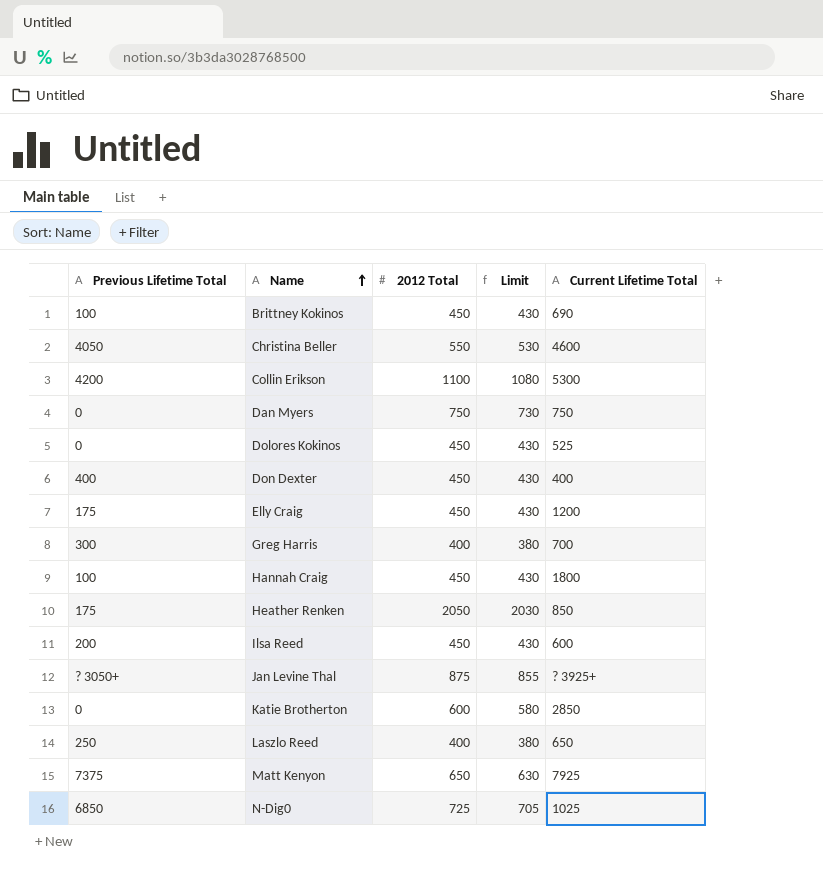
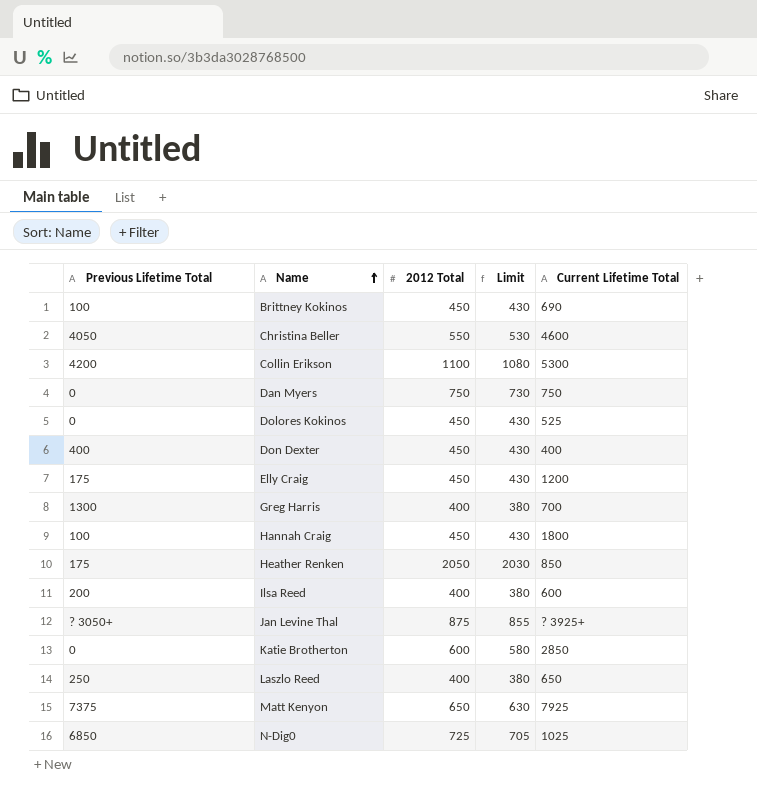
Greg Harris | Previous Lifetime Total: 300 -> 1300
Ilsa Reed | 2012 Total: 450 -> 400
Ilsa Reed | Limit: 430 -> 380

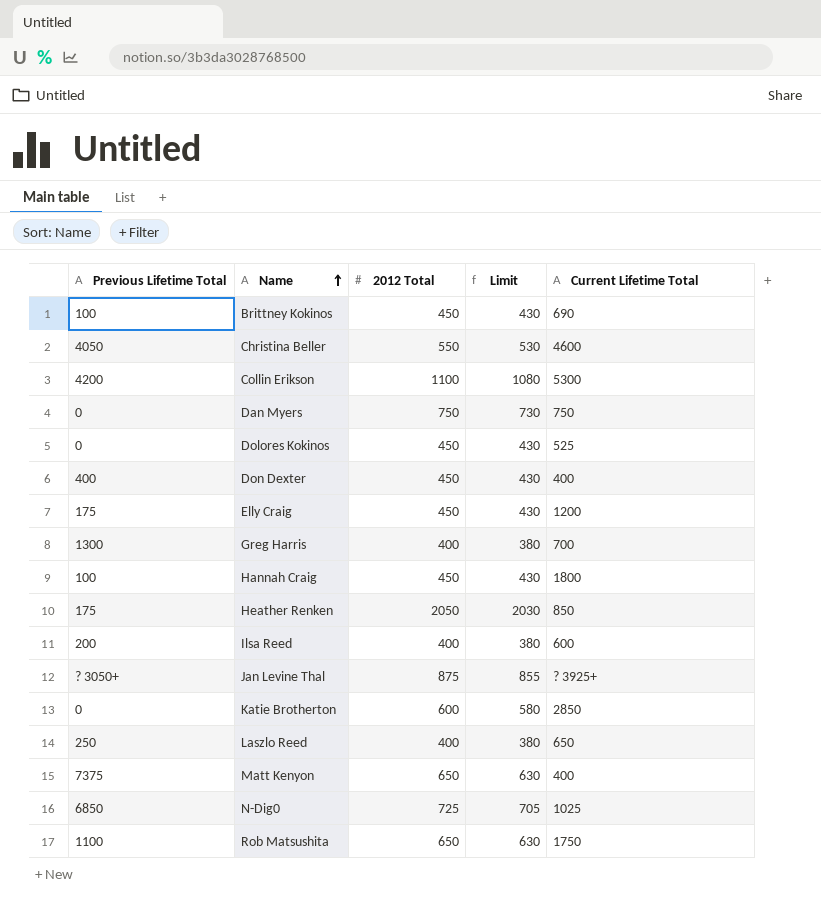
Matt Kenyon | Current Lifetime Total: 7925 -> 400
row Rob Matsushita: none -> 1100 | 650 | 630 | 1750

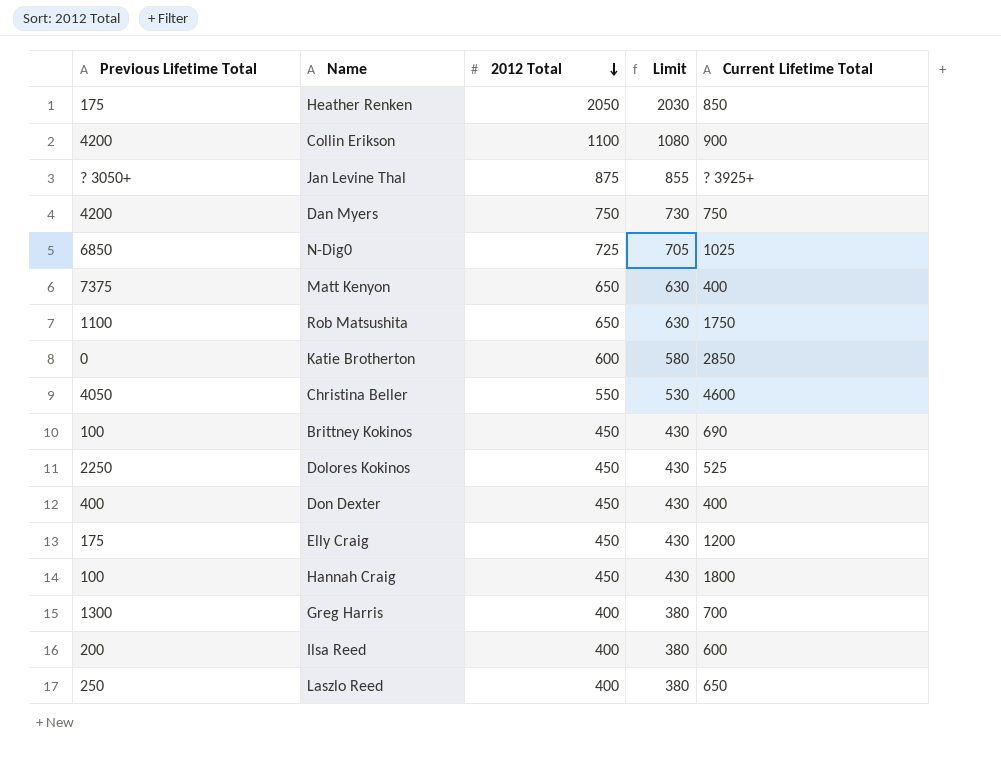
row order: Name ascending -> 2012 Total descending
Collin Erikson | Current Lifetime Total: 5300 -> 900
Dan Myers | Previous Lifetime Total: 0 -> 4200
Dolores Kokinos | Previous Lifetime Total: 0 -> 2250

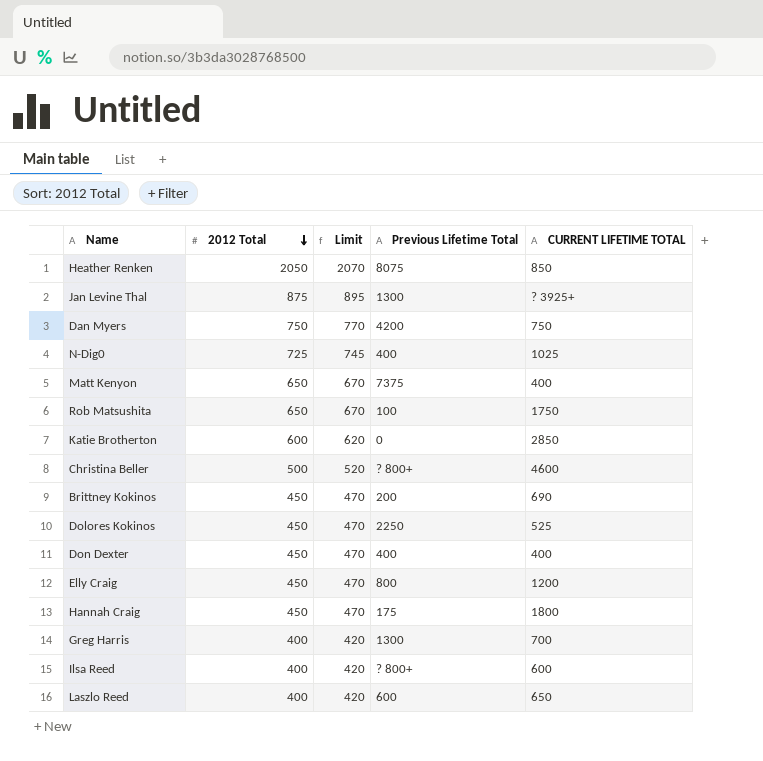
column Limit | formula: [2012 Total] - 20 -> [2012 Total] + 20
column Previous Lifetime Total | position: 1 -> 4
column name: Current Lifetime Total -> CURRENT LIFETIME TOTAL
row Collin Erikson: 4200 | 1100 | 1080 | 900 -> none
Heather Renken | Previous Lifetime Total: 175 -> 8075
Jan Levine Thal | Previous Lifetime Total: ? 3050+ -> 1300
N-Dig0 | Previous Lifetime Total: 6850 -> 400
Rob Matsushita | Previous Lifetime Total: 1100 -> 100
Christina Beller | 2012 Total: 550 -> 500
Christina Beller | Previous Lifetime Total: 4050 -> ? 800+
Brittney Kokinos | Previous Lifetime Total: 100 -> 200
Elly Craig | Previous Lifetime Total: 175 -> 800
Hannah Craig | Previous Lifetime Total: 100 -> 175
Ilsa Reed | Previous Lifetime Total: 200 -> ? 800+
Laszlo Reed | Previous Lifetime Total: 250 -> 600

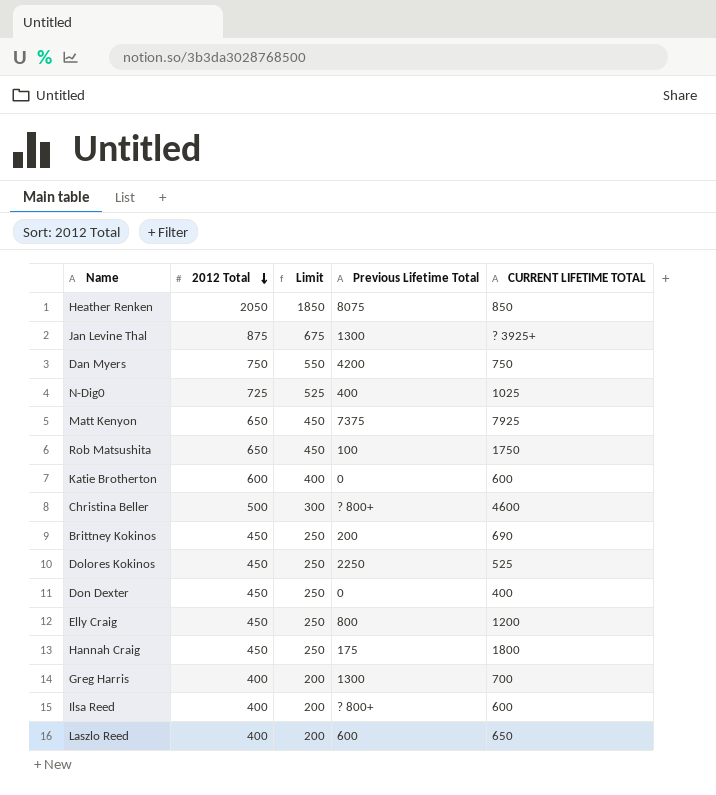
column Limit | formula: [2012 Total] + 20 -> [2012 Total] - 200
Matt Kenyon | CURRENT LIFETIME TOTAL: 400 -> 7925
Katie Brotherton | CURRENT LIFETIME TOTAL: 2850 -> 600
Don Dexter | Previous Lifetime Total: 400 -> 0

